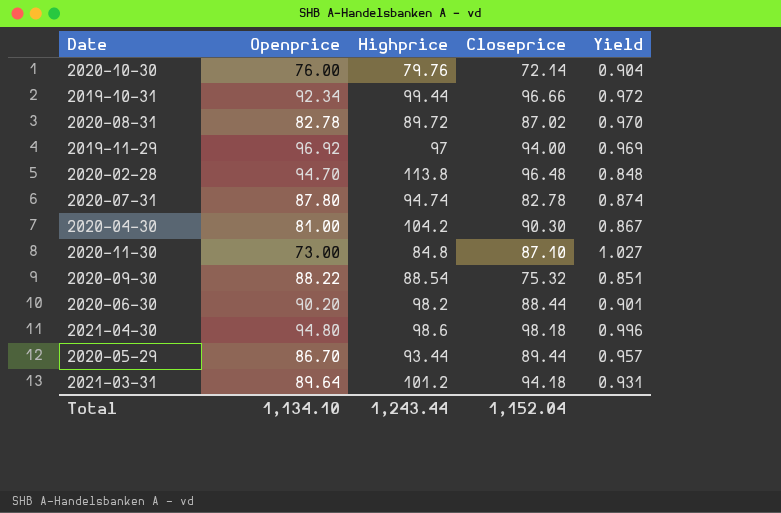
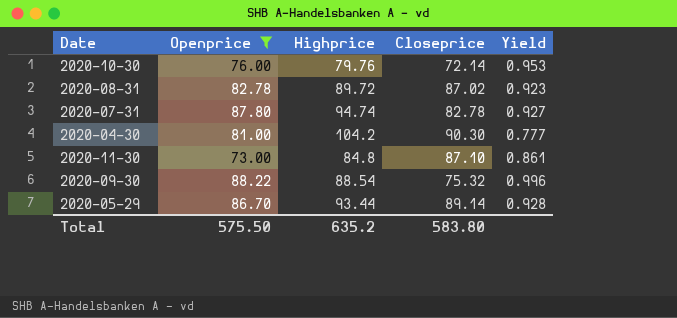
filter: none -> Openprice <= 88.22
column Yield | formula: [Closeprice] / [Highprice] -> [Openprice] / [Highprice]
2020-05-29 | Closeprice: 89.44 -> 89.14
Total | Openprice: 1,134.10 -> 575.50
Total | Highprice: 1,243.44 -> 635.2
Total | Closeprice: 1,152.04 -> 583.80

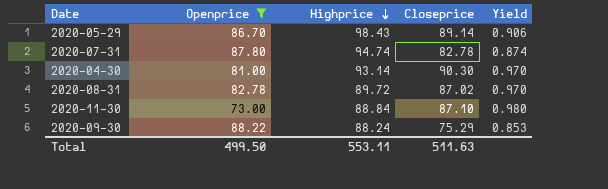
row order: none -> Highprice descending
column Yield | formula: [Openprice] / [Highprice] -> [Closeprice] / [Highprice]
row 2020-10-30: 76.00 | 79.76 | 72.14 | 0.953 -> none
2020-05-29 | Highprice: 93.44 -> 98.43
2020-04-30 | Highprice: 104.2 -> 93.14
2020-11-30 | Highprice: 84.8 -> 88.84
2020-09-30 | Highprice: 88.54 -> 88.24
2020-09-30 | Closeprice: 75.32 -> 75.29
Total | Openprice: 575.50 -> 499.50
Total | Highprice: 635.2 -> 553.11
Total | Closeprice: 583.80 -> 511.63

